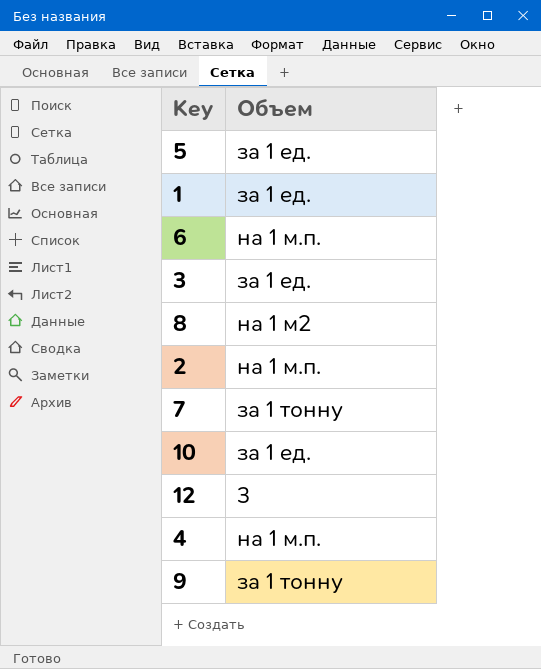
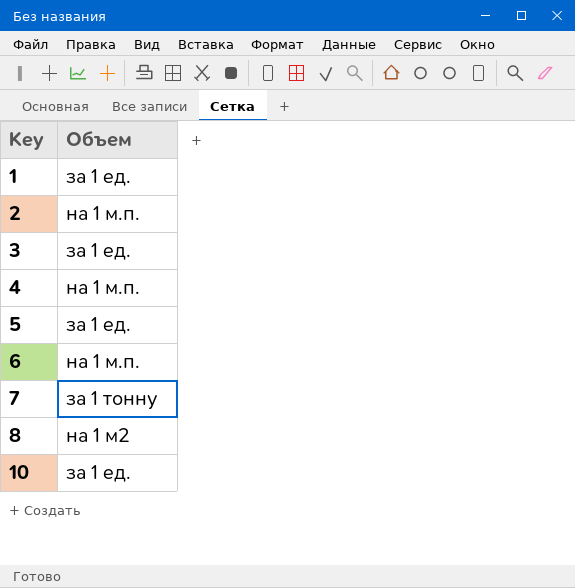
row order: none -> Key ascending
row 12: 3 -> none
row 9: за 1 тонну -> none

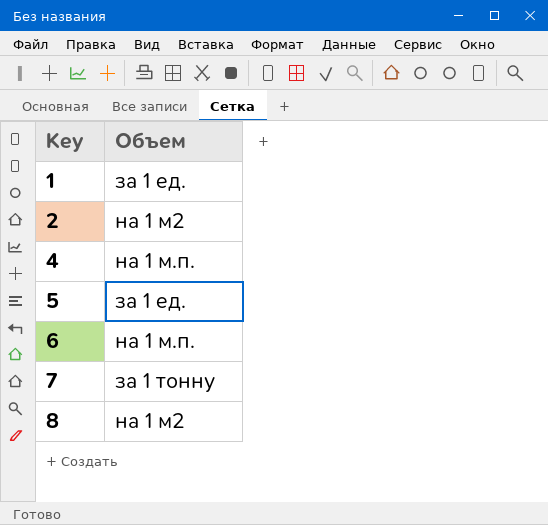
row 3: за 1 ед. -> none
row 10: за 1 ед. -> none
2 | Объем: на 1 м.п. -> на 1 м2

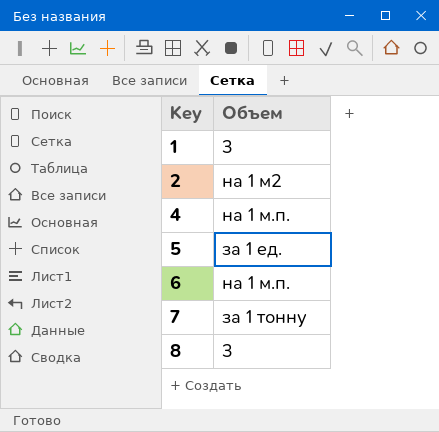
1 | Объем: за 1 ед. -> 3
8 | Объем: на 1 м2 -> 3

